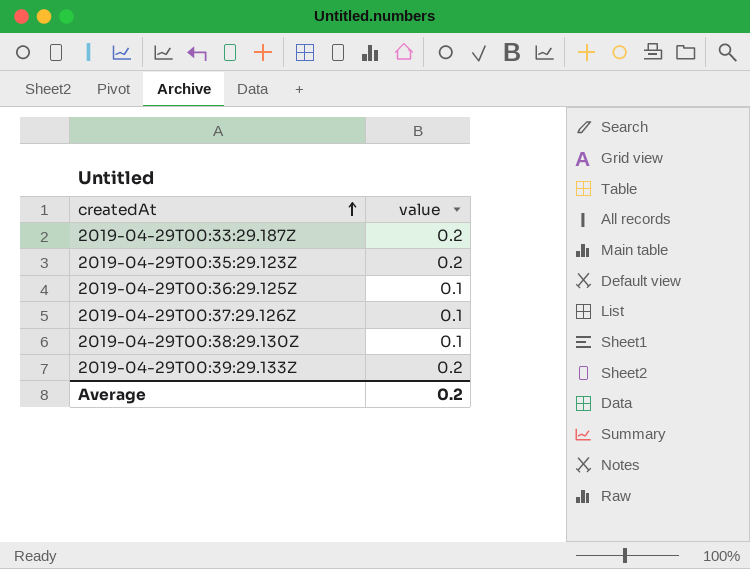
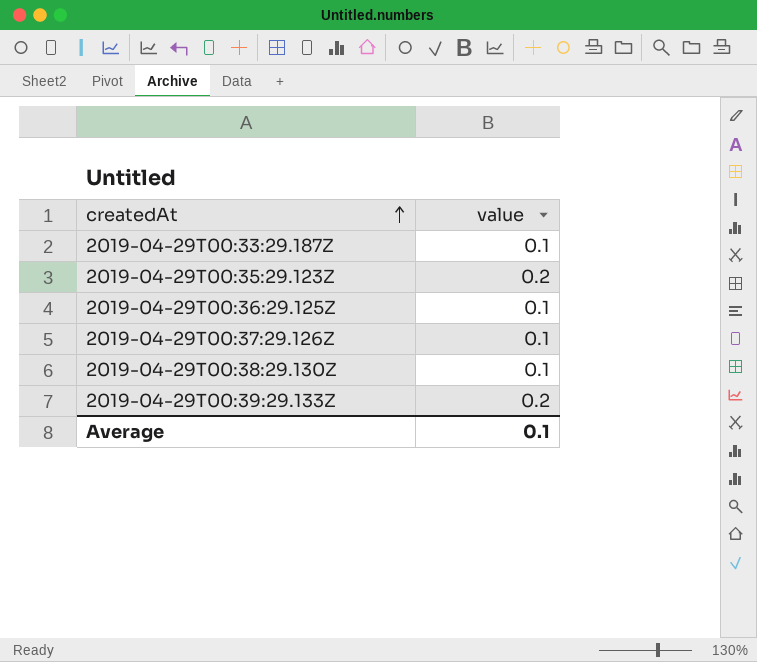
2019-04-29T00:33:29.187Z | value: 0.2 -> 0.1
Average | value: 0.2 -> 0.1

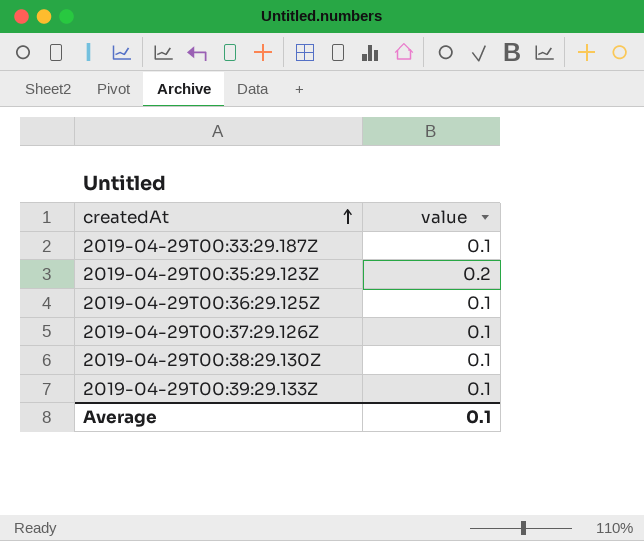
2019-04-29T00:39:29.133Z | value: 0.2 -> 0.1

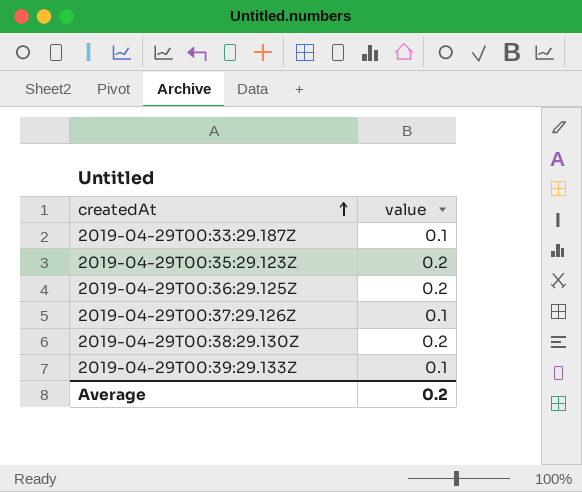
2019-04-29T00:36:29.125Z | value: 0.1 -> 0.2
2019-04-29T00:38:29.130Z | value: 0.1 -> 0.2
Average | value: 0.1 -> 0.2

